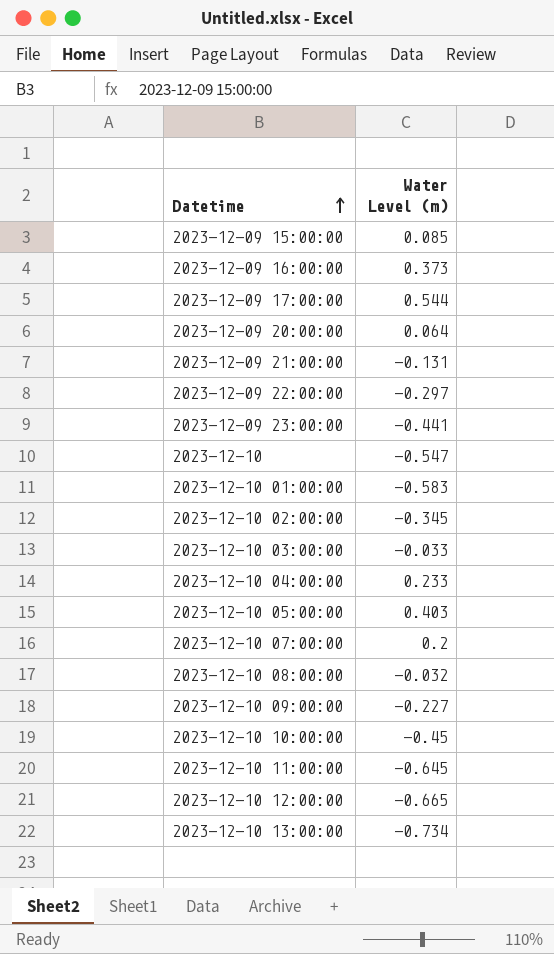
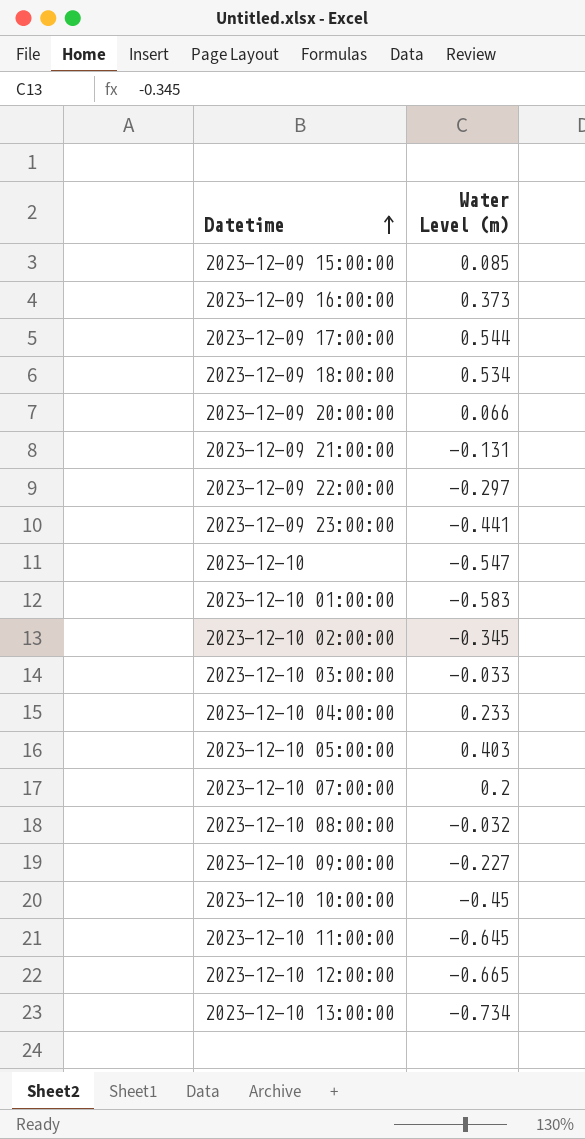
row 2023-12-09 18:00:00: none -> 0.534
2023-12-09 20:00:00 | Water Level (m): 0.064 -> 0.066

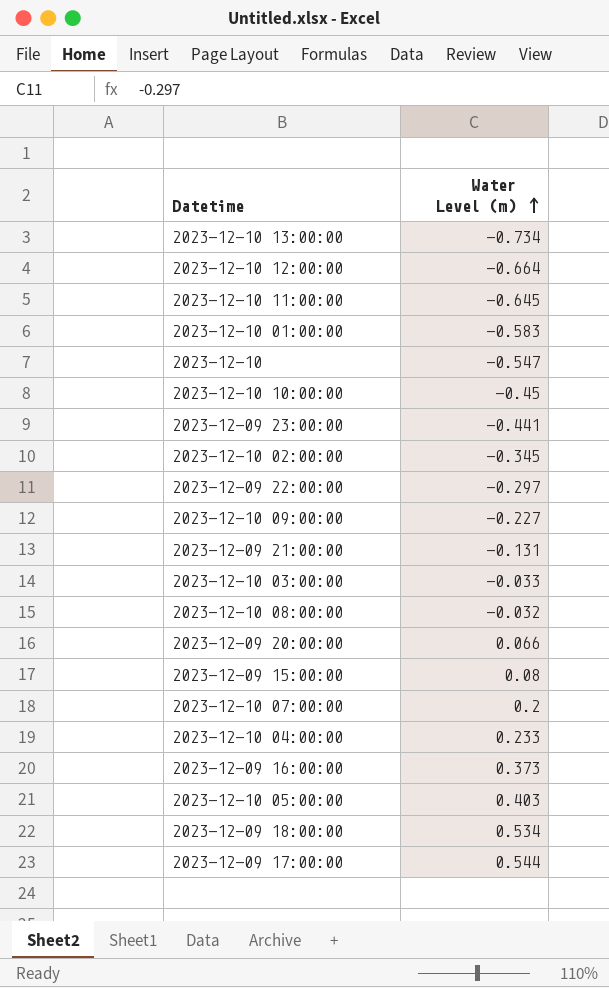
row order: Datetime ascending -> Water Level (m) ascending
2023-12-10 12:00:00 | Water Level (m): -0.665 -> -0.664
2023-12-09 15:00:00 | Water Level (m): 0.085 -> 0.08

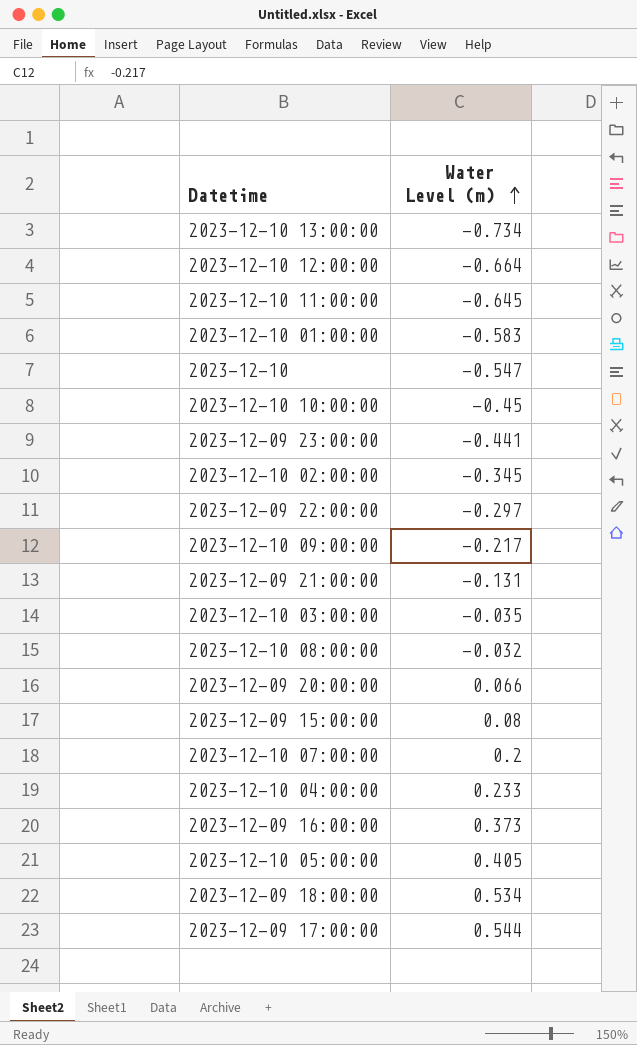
2023-12-10 09:00:00 | Water Level (m): -0.227 -> -0.217
2023-12-10 03:00:00 | Water Level (m): -0.033 -> -0.035
2023-12-10 05:00:00 | Water Level (m): 0.403 -> 0.405

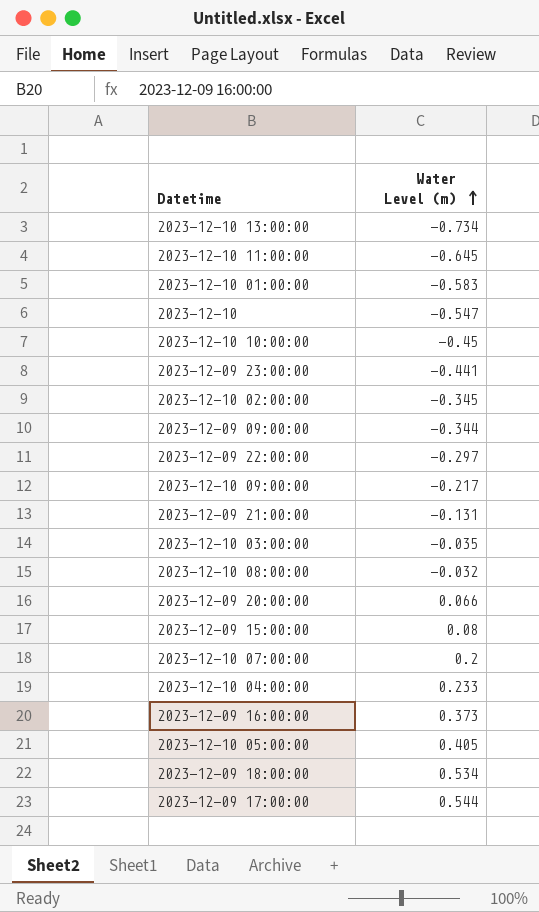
row 2023-12-10 12:00:00: -0.664 -> none
row 2023-12-09 09:00:00: none -> -0.344

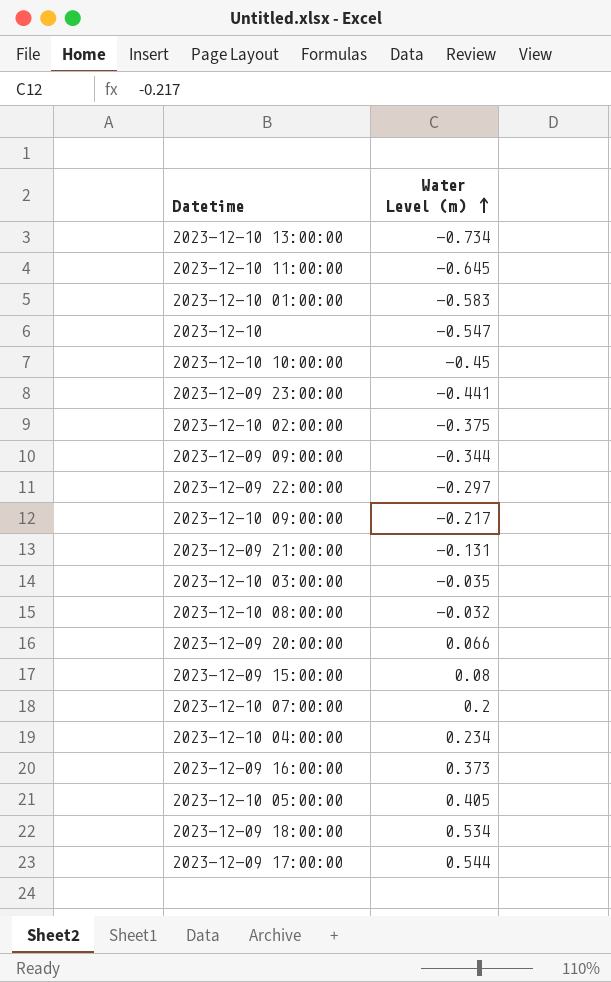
2023-12-10 02:00:00 | Water Level (m): -0.345 -> -0.375
2023-12-10 04:00:00 | Water Level (m): 0.233 -> 0.234

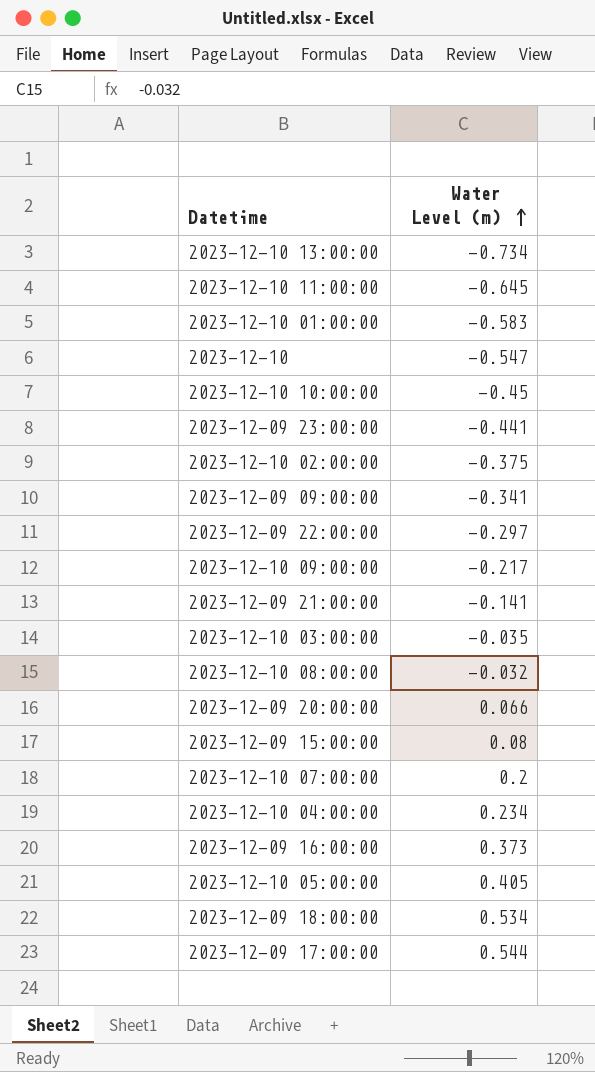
2023-12-09 09:00:00 | Water Level (m): -0.344 -> -0.341
2023-12-09 21:00:00 | Water Level (m): -0.131 -> -0.141

